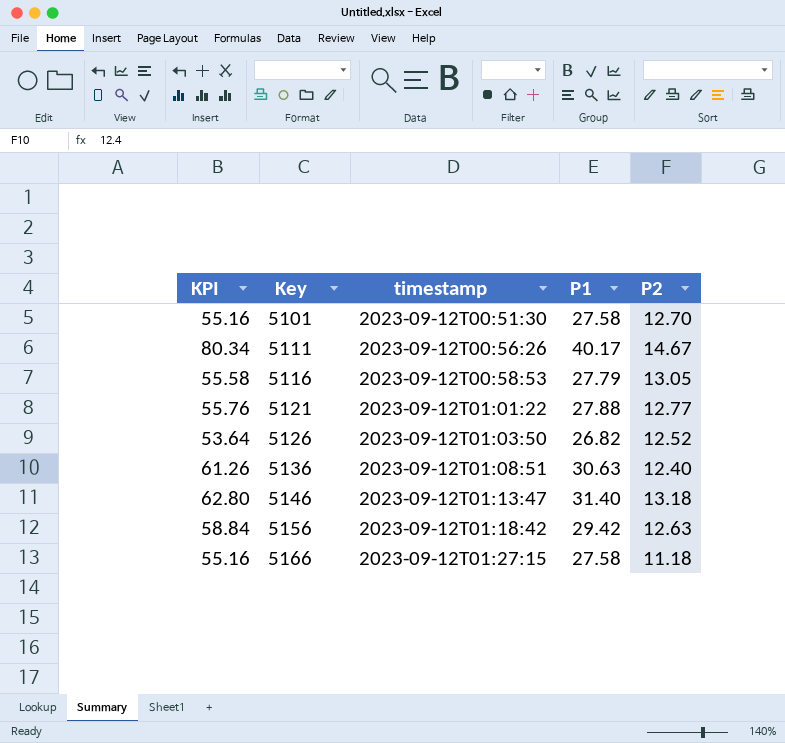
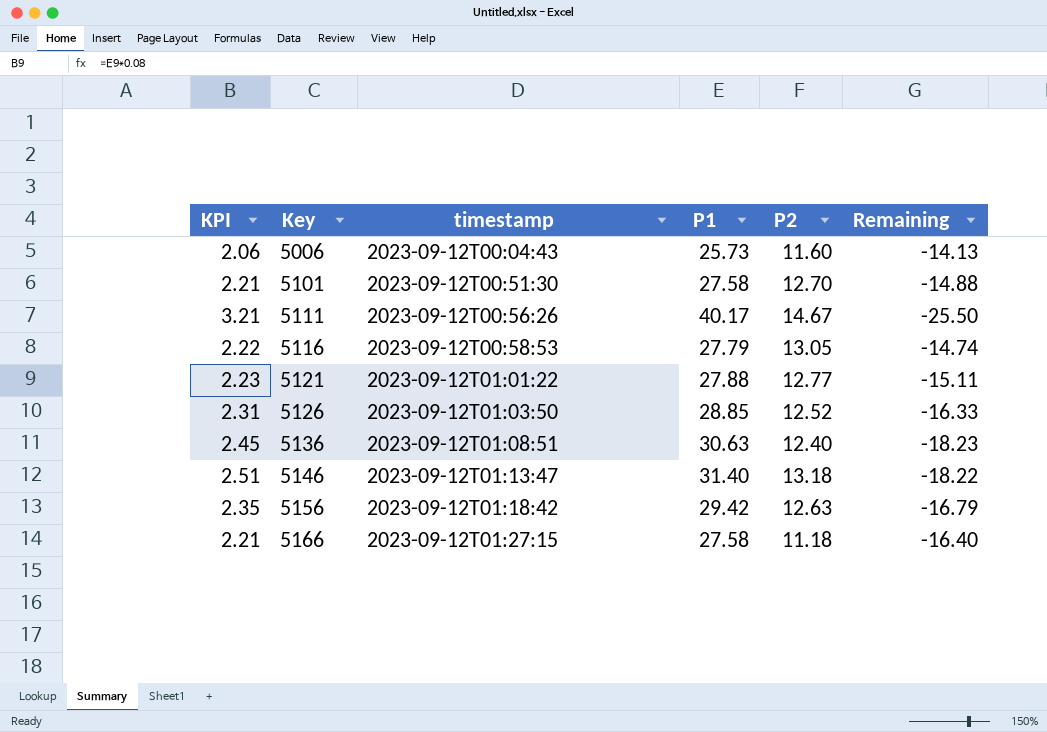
column KPI | formula: [P1] * 2 -> [P1] * 0.08
column Remaining | formula: none -> [P2] - [P1]
row 5006: none -> 2.06 | 2023-09-12T00:04:43 | 25.73 | 11.60 | -14.13
5126 | P1: 26.82 -> 28.85

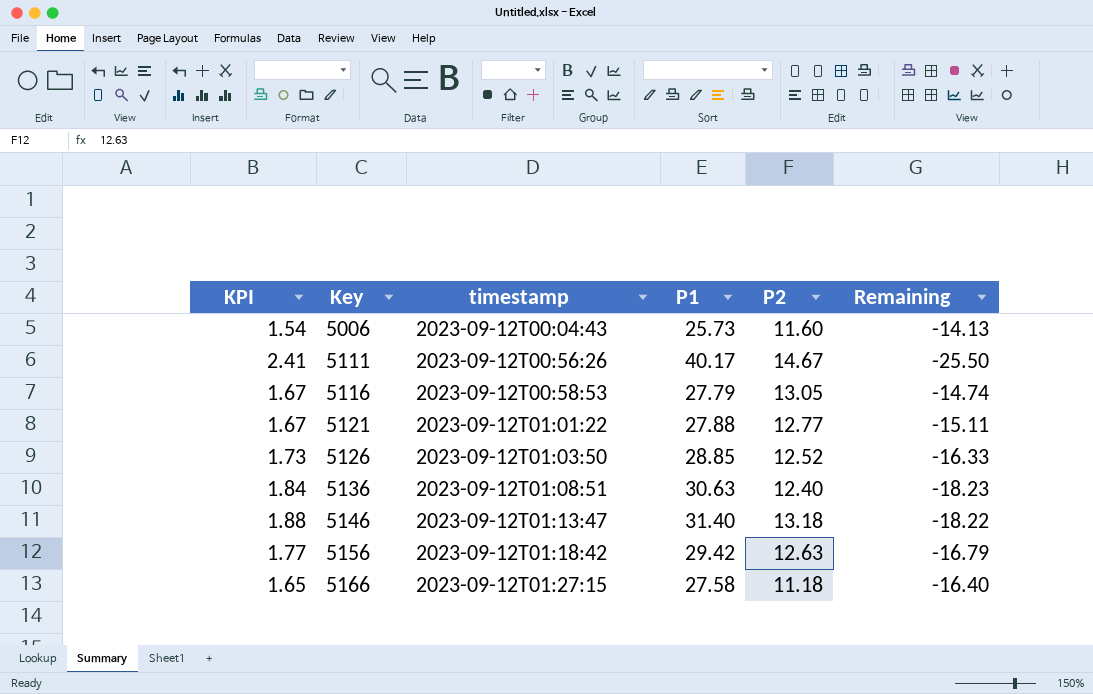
column KPI | formula: [P1] * 0.08 -> [P1] * 0.06
row 5101: 2.21 | 2023-09-12T00:51:30 | 27.58 | 12.70 | -14.88 -> none

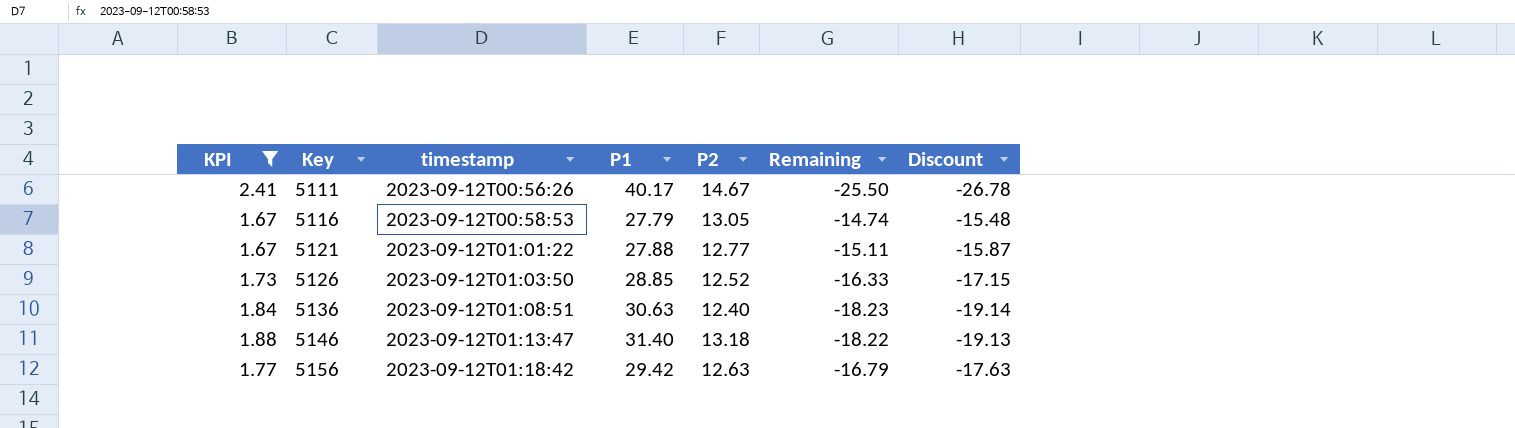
filter: none -> KPI >= 1.67
column Discount | formula: none -> [Remaining] * 1.05

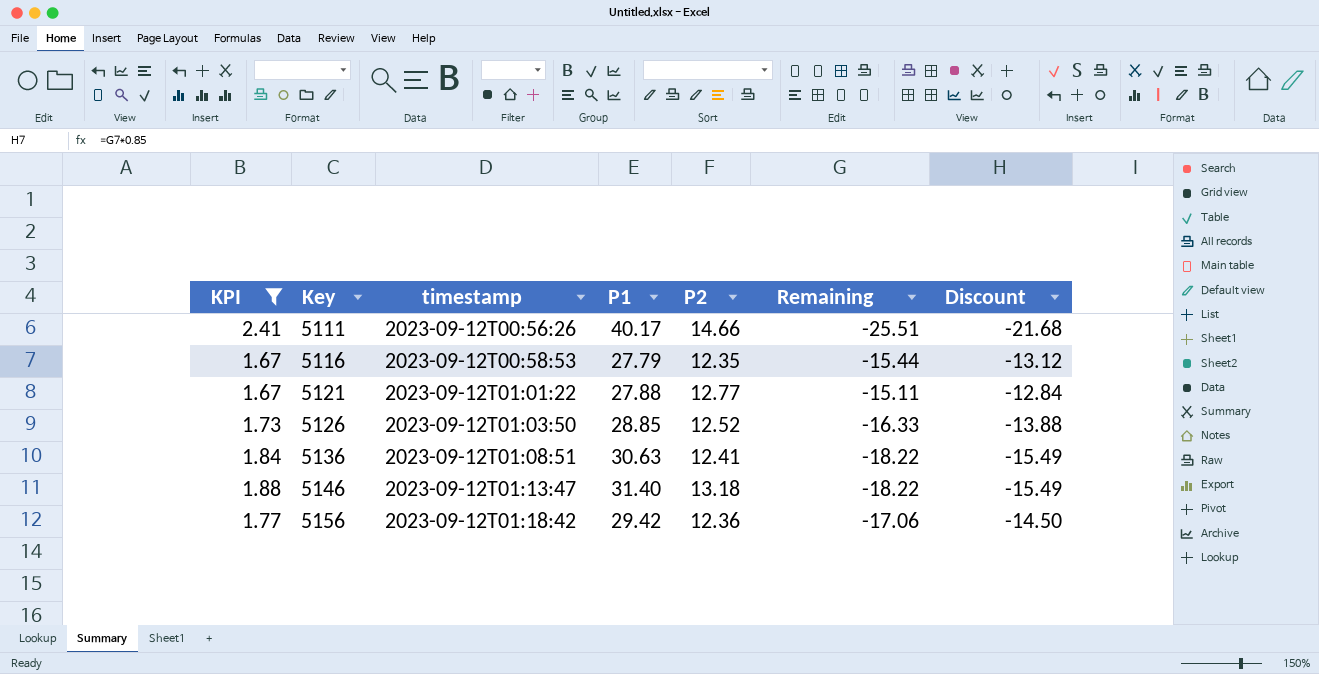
column Discount | formula: [Remaining] * 1.05 -> [Remaining] * 0.85
5111 | P2: 14.67 -> 14.66
5111 | Remaining: -25.50 -> -25.51
5116 | P2: 13.05 -> 12.35
5116 | Remaining: -14.74 -> -15.44
5136 | P2: 12.40 -> 12.41
5136 | Remaining: -18.23 -> -18.22
5156 | P2: 12.63 -> 12.36
5156 | Remaining: -16.79 -> -17.06

